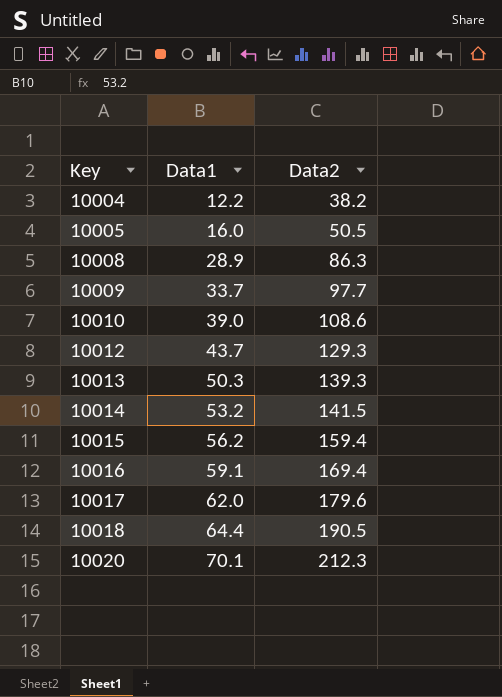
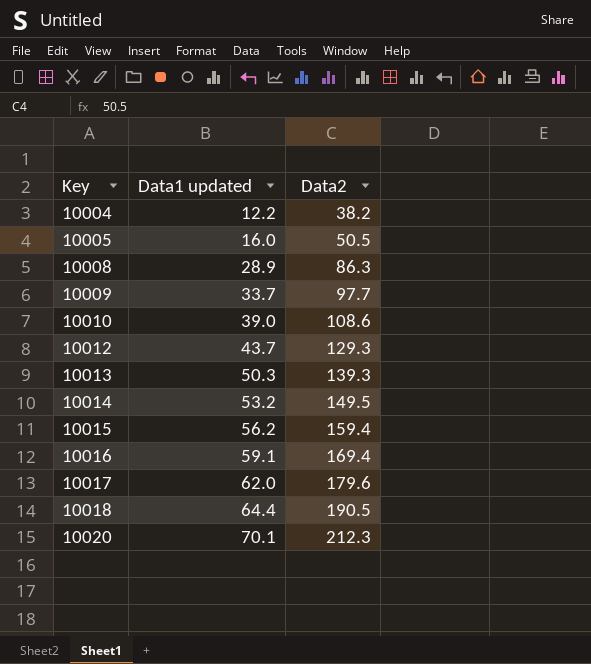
column name: Data1 -> Data1 updated
10014 | Data2: 141.5 -> 149.5

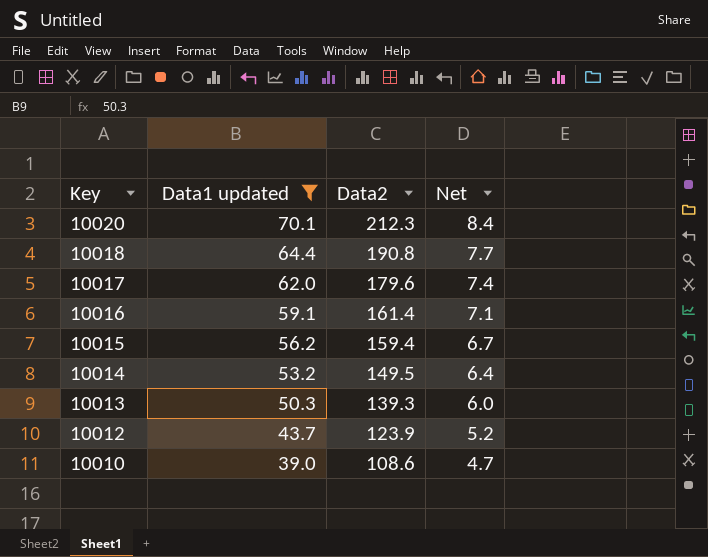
filter: none -> Data1 updated >= 39.0
row order: Key ascending -> Key descending
column Net | formula: none -> [Data1 updated] * 0.12
10018 | Data2: 190.5 -> 190.8
10016 | Data2: 169.4 -> 161.4
10012 | Data2: 129.3 -> 123.9

